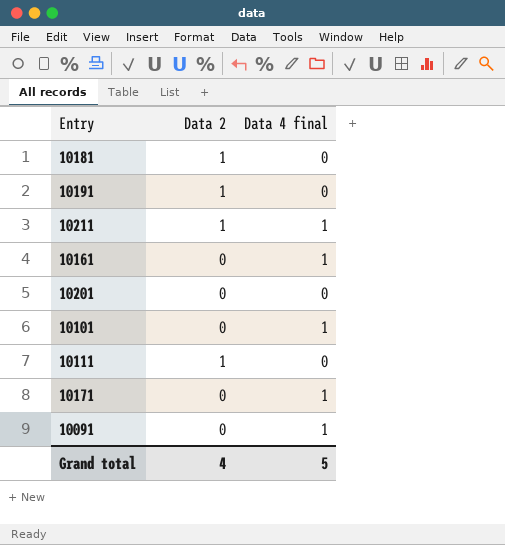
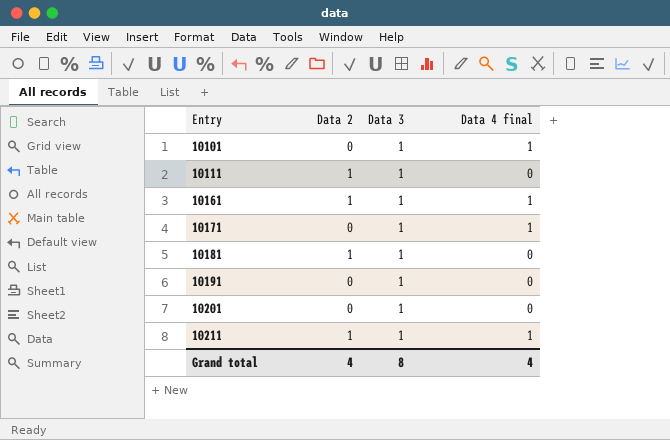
row order: none -> Entry ascending
column Data 3 | position: none -> 3
row 10091: 0 | 1 -> none
10161 | Data 2: 0 -> 1
10191 | Data 2: 1 -> 0
Grand total | Data 4 final: 5 -> 4

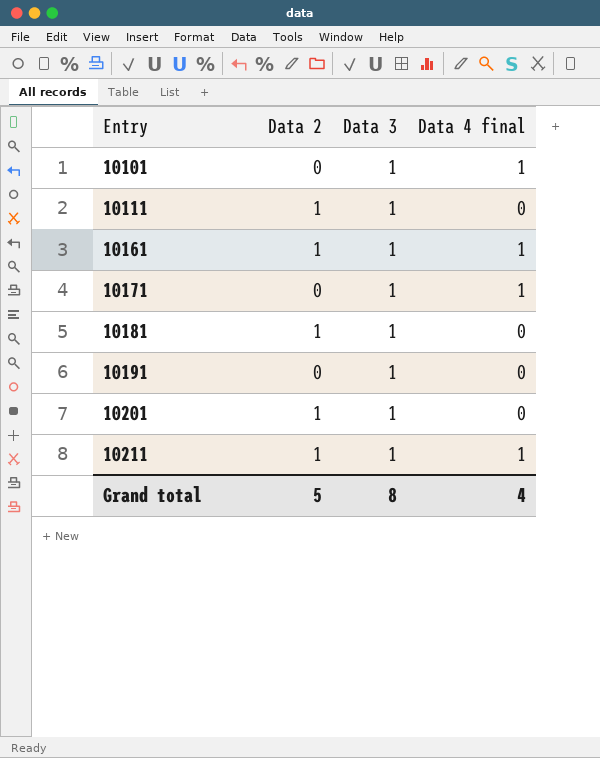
10201 | Data 2: 0 -> 1
Grand total | Data 2: 4 -> 5

